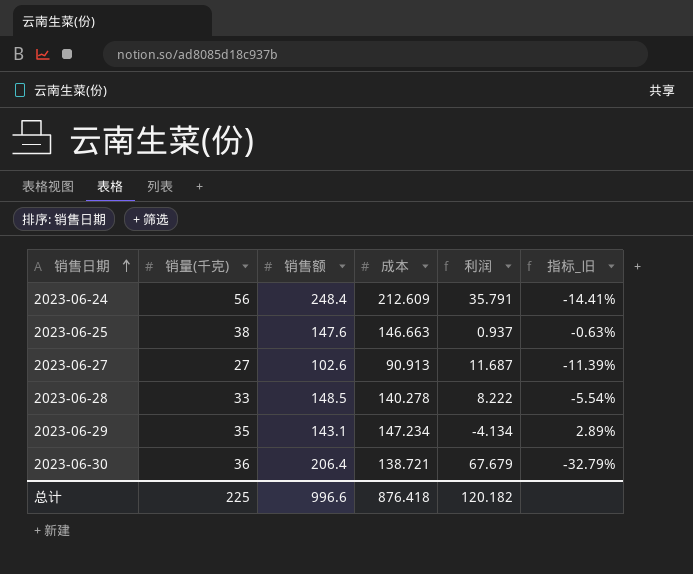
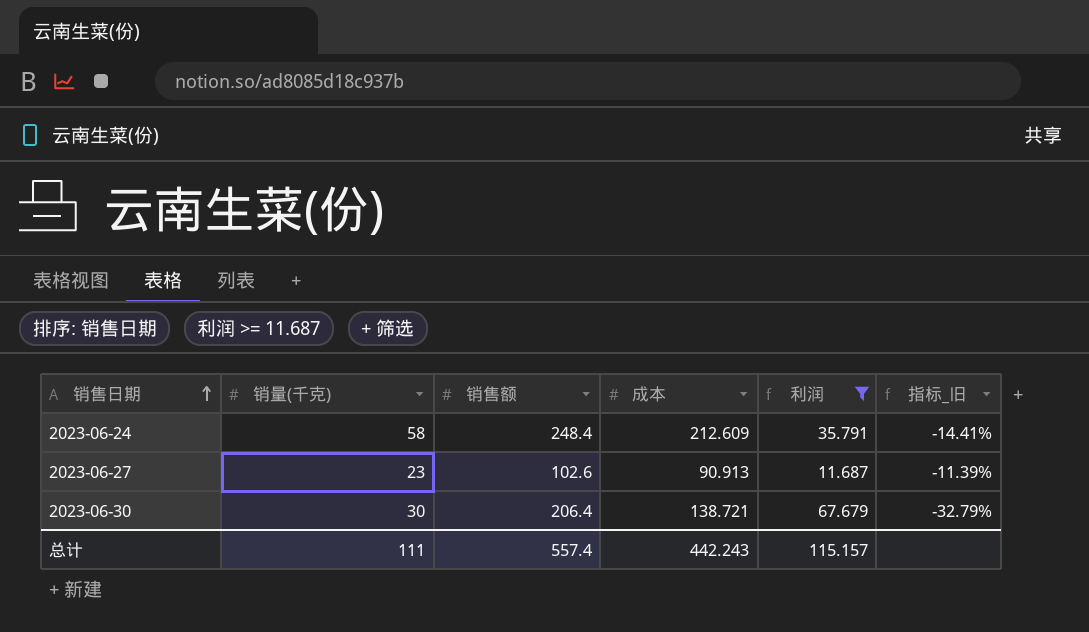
filter: none -> 利润 >= 11.687
2023-06-24 | 销量(千克): 56 -> 58
2023-06-27 | 销量(千克): 27 -> 23
2023-06-30 | 销量(千克): 36 -> 30
总计 | 销量(千克): 225 -> 111
总计 | 销售额: 996.6 -> 557.4
总计 | 成本: 876.418 -> 442.243
总计 | 利润: 120.182 -> 115.157

